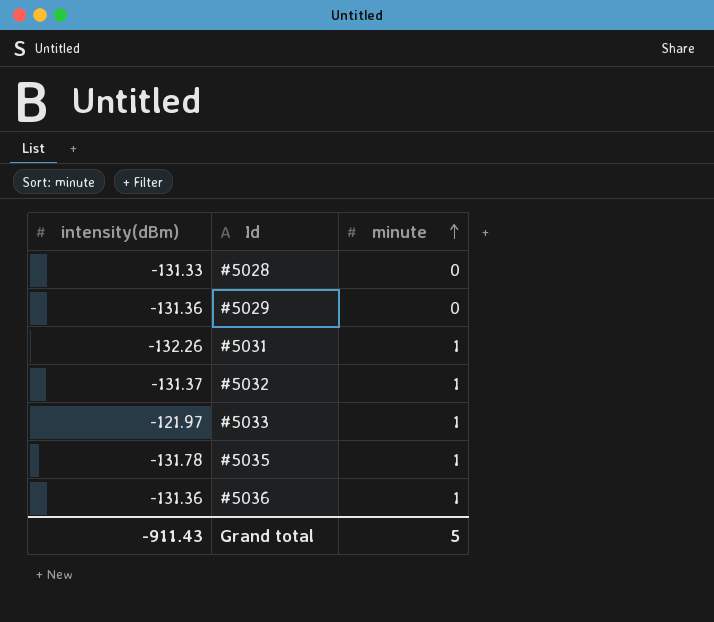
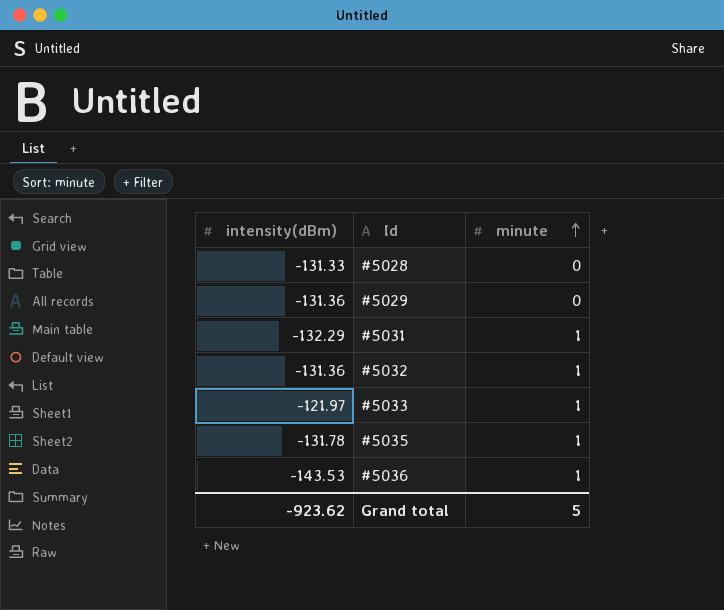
#5031 | intensity(dBm): -132.26 -> -132.29
#5032 | intensity(dBm): -131.37 -> -131.36
#5036 | intensity(dBm): -131.36 -> -143.53
Grand total | intensity(dBm): -911.43 -> -923.62

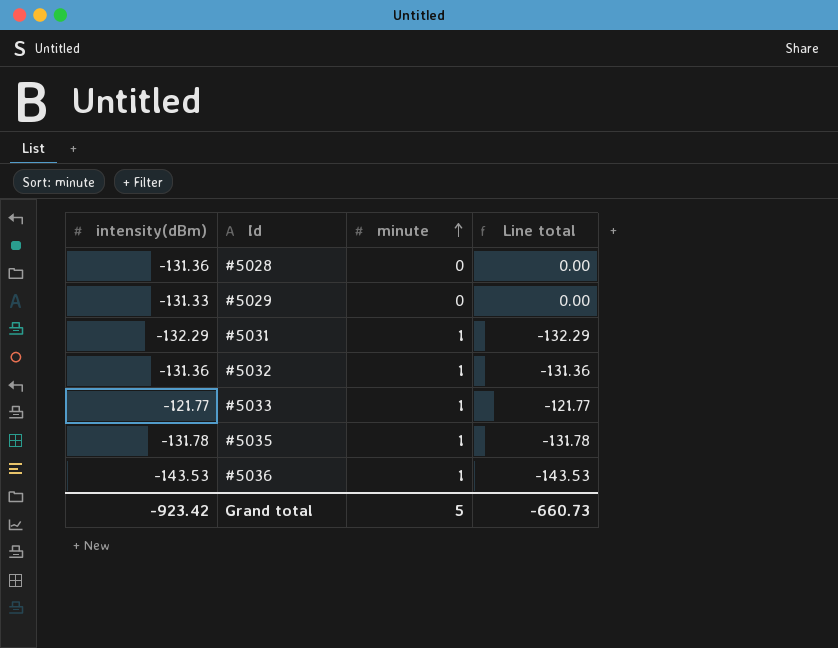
column Line total | formula: none -> [intensity(dBm)] * [minute]
#5028 | intensity(dBm): -131.33 -> -131.36
#5029 | intensity(dBm): -131.36 -> -131.33
#5033 | intensity(dBm): -121.97 -> -121.77
Grand total | intensity(dBm): -923.62 -> -923.42

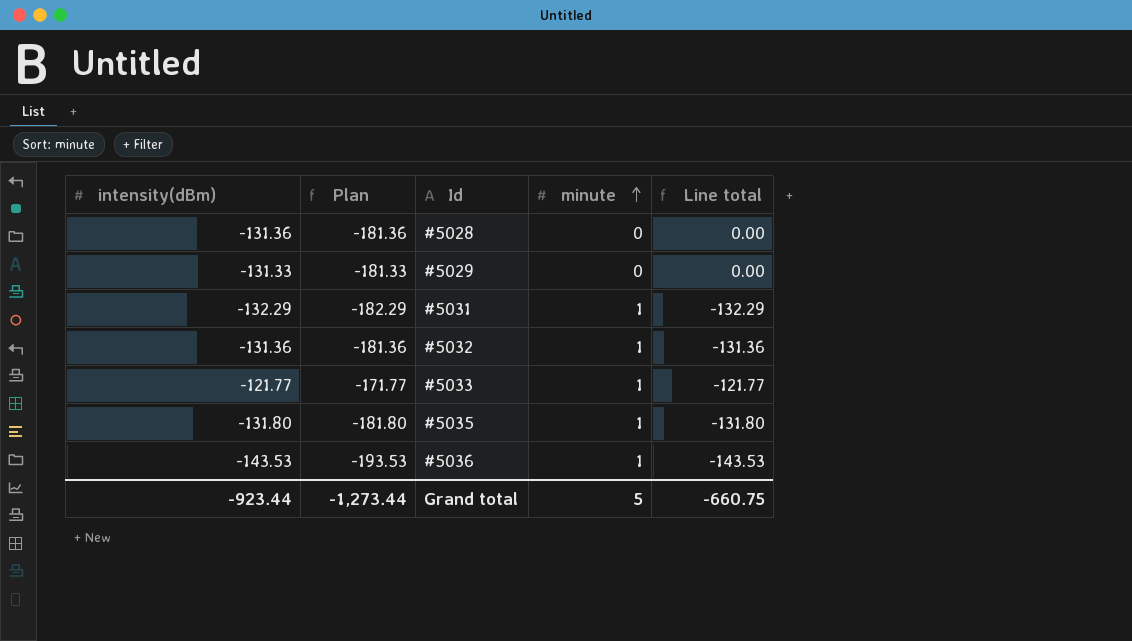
column Plan | formula: none -> [intensity(dBm)] - 50
#5035 | intensity(dBm): -131.78 -> -131.80
#5035 | Line total: -131.78 -> -131.80
Grand total | intensity(dBm): -923.42 -> -923.44
Grand total | Line total: -660.73 -> -660.75

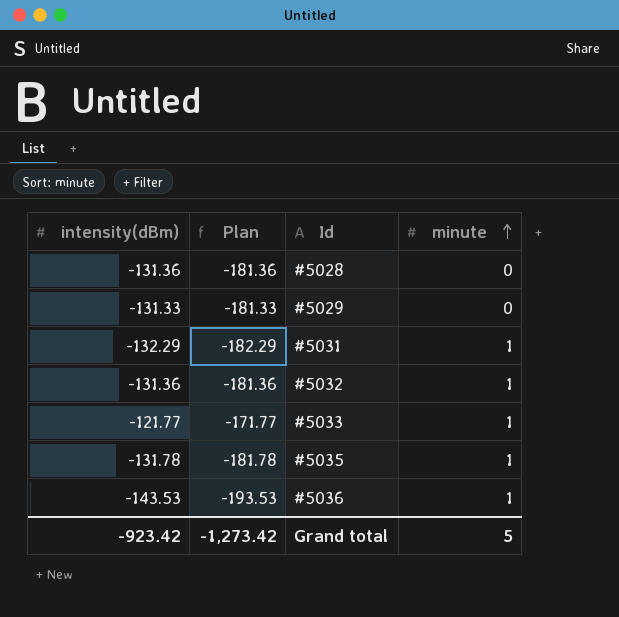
column Line total | formula: [intensity(dBm)] * [minute] -> none
#5035 | intensity(dBm): -131.80 -> -131.78
#5035 | Plan: -181.80 -> -181.78
Grand total | intensity(dBm): -923.44 -> -923.42
Grand total | Plan: -1,273.44 -> -1,273.42

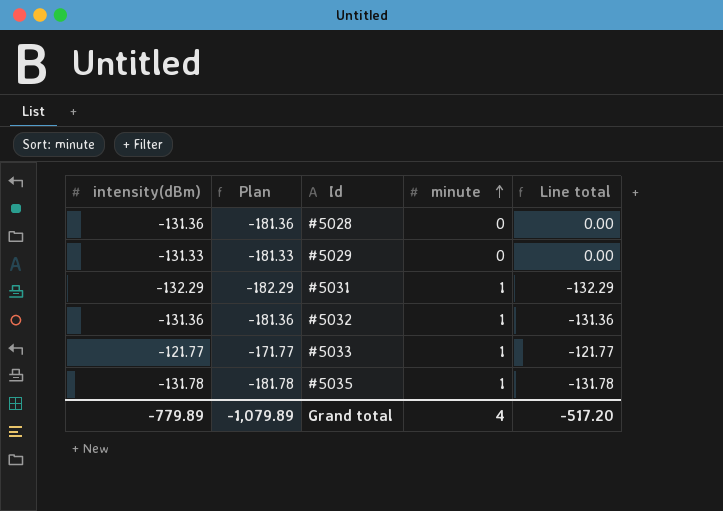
column Line total | formula: none -> [intensity(dBm)] * [minute]
row #5036: -143.53 | -193.53 | 1 -> none
Grand total | intensity(dBm): -923.42 -> -779.89
Grand total | Plan: -1,273.42 -> -1,079.89
Grand total | minute: 5 -> 4

